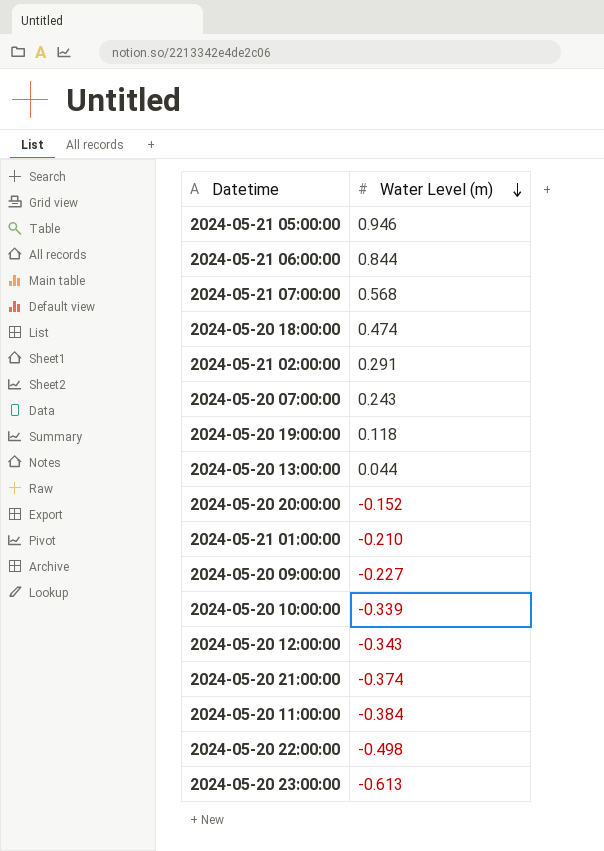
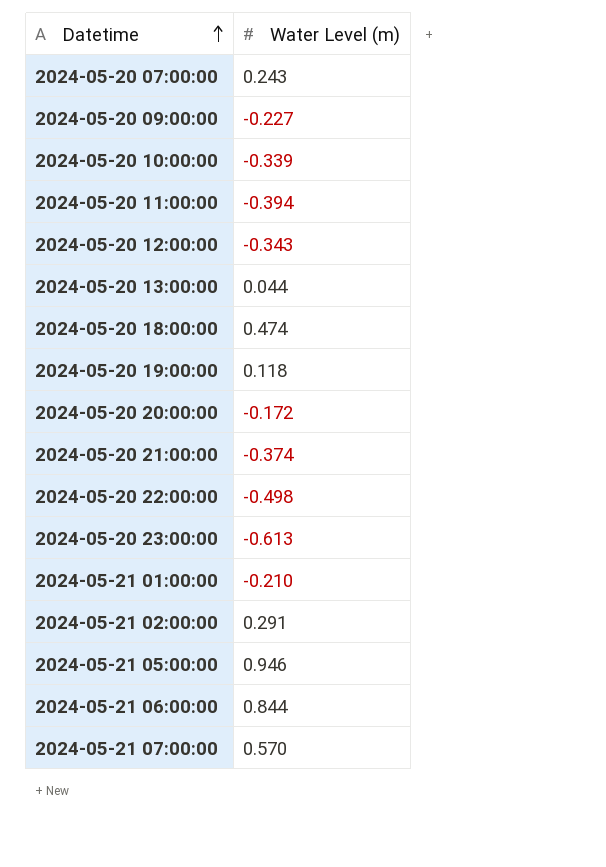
row order: Water Level (m) descending -> Datetime ascending
2024-05-20 11:00:00 | Water Level (m): -0.384 -> -0.394
2024-05-20 20:00:00 | Water Level (m): -0.152 -> -0.172
2024-05-21 07:00:00 | Water Level (m): 0.568 -> 0.570

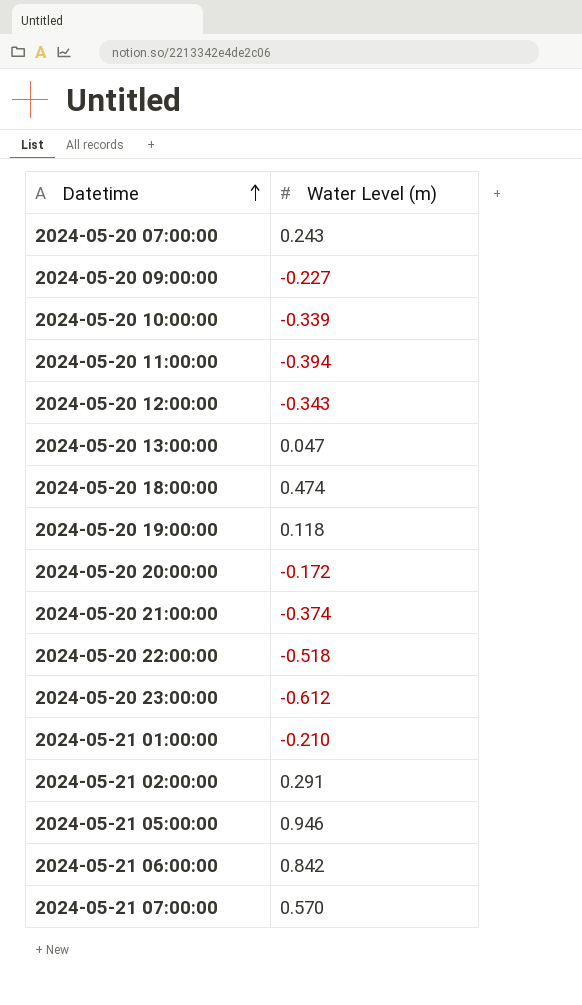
2024-05-20 13:00:00 | Water Level (m): 0.044 -> 0.047
2024-05-20 22:00:00 | Water Level (m): -0.498 -> -0.518
2024-05-20 23:00:00 | Water Level (m): -0.613 -> -0.612
2024-05-21 06:00:00 | Water Level (m): 0.844 -> 0.842

